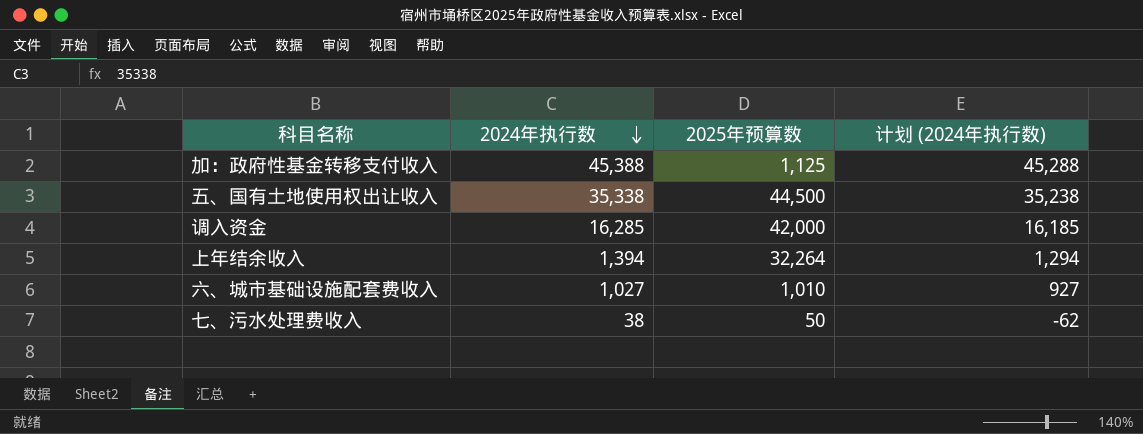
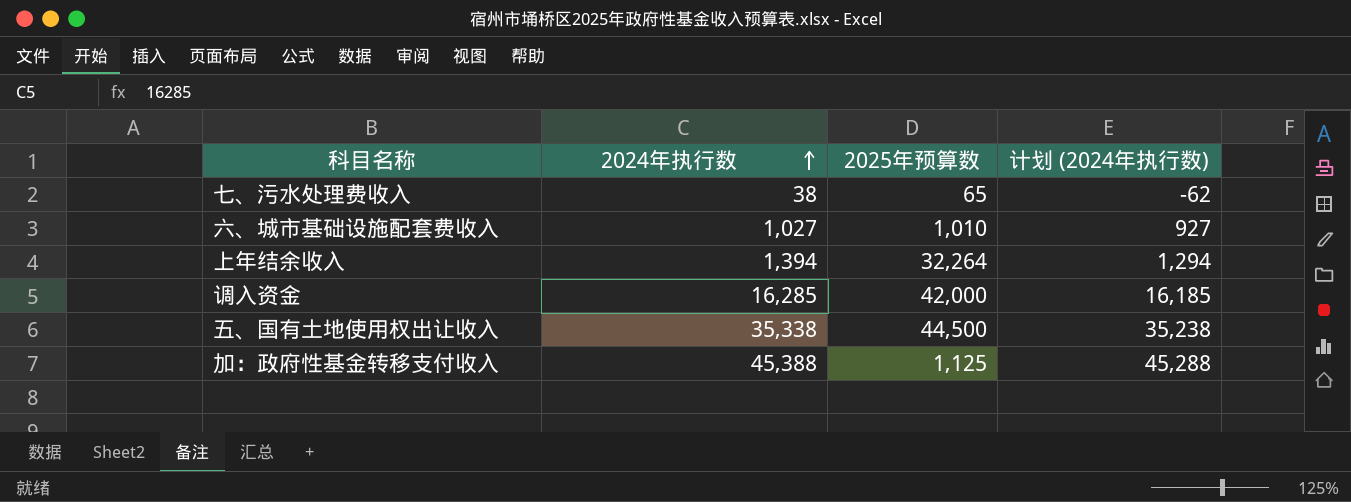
row order: 2024年执行数 descending -> 2024年执行数 ascending
七、污水处理费收入 | 2025年预算数: 50 -> 65

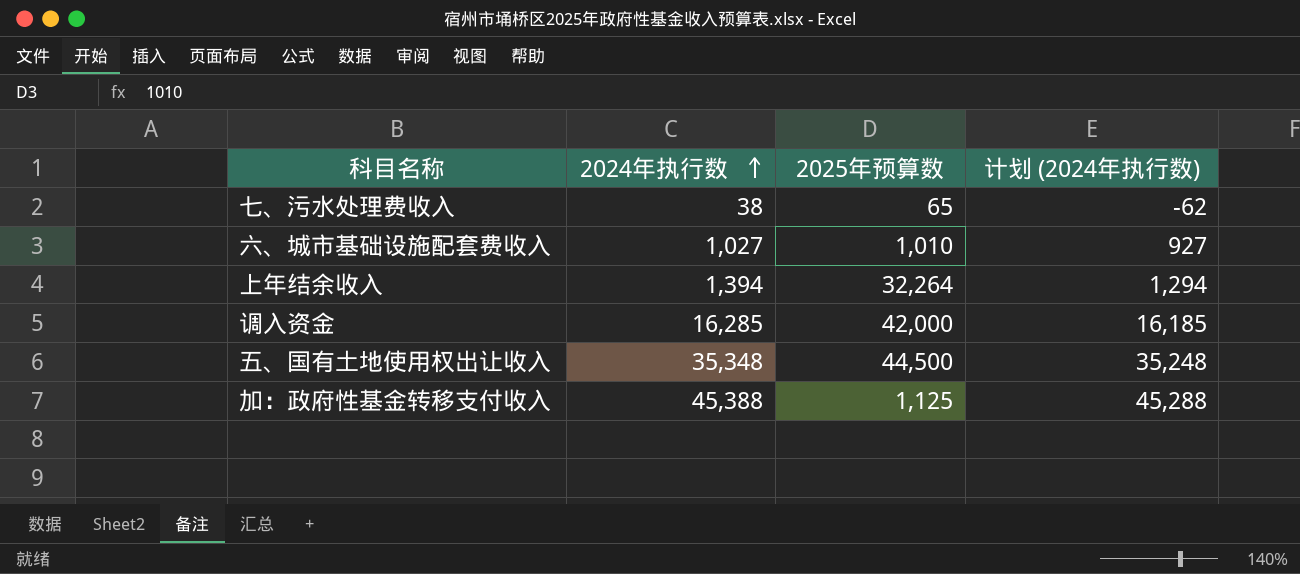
五、国有土地使用权出让收入 | 2024年执行数: 35,338 -> 35,348
五、国有土地使用权出让收入 | 计划 (2024年执行数): 35,238 -> 35,248

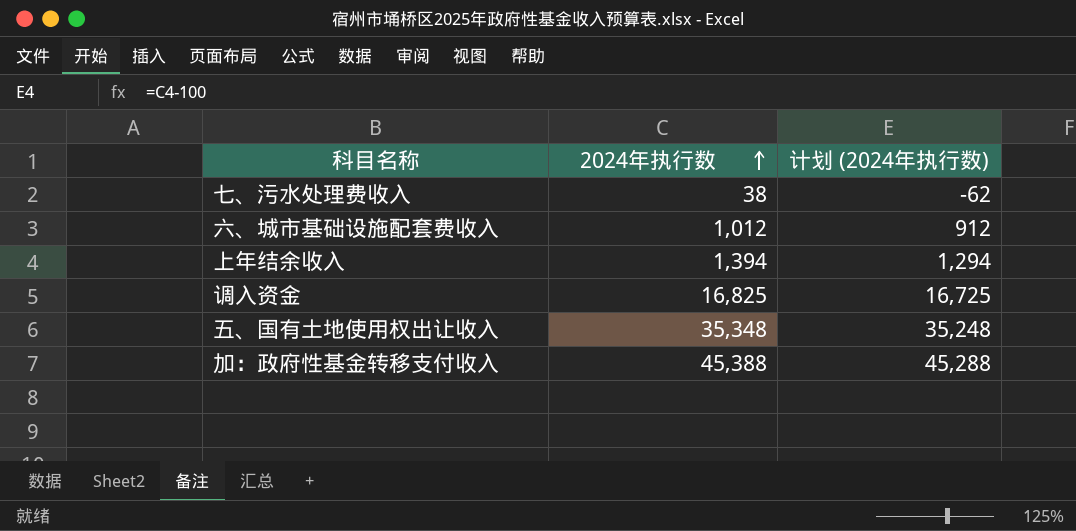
column 2025年预算数 | position: 3 -> none
六、城市基础设施配套费收入 | 2024年执行数: 1,027 -> 1,012
六、城市基础设施配套费收入 | 计划 (2024年执行数): 927 -> 912
调入资金 | 2024年执行数: 16,285 -> 16,825
调入资金 | 计划 (2024年执行数): 16,185 -> 16,725

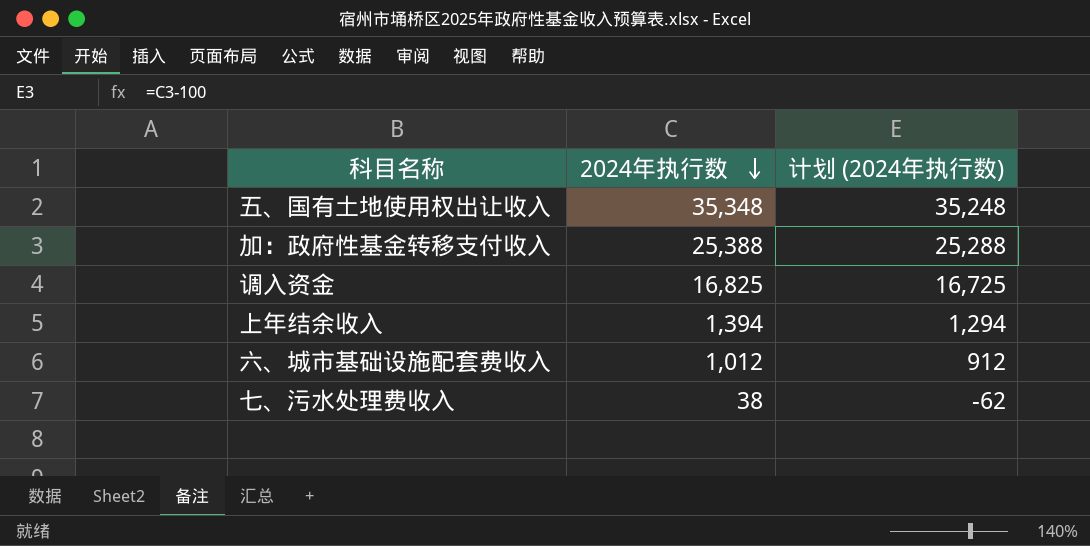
row order: 2024年执行数 ascending -> 2024年执行数 descending
加：政府性基金转移支付收入 | 2024年执行数: 45,388 -> 25,388
加：政府性基金转移支付收入 | 计划 (2024年执行数): 45,288 -> 25,288

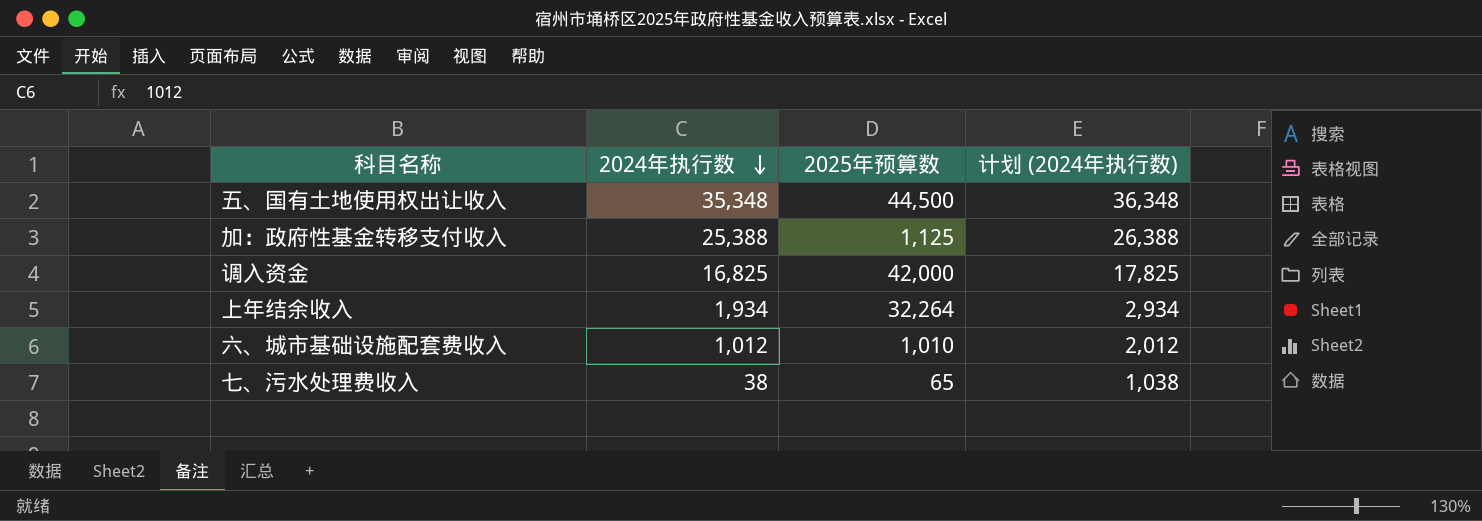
column 2025年预算数 | position: none -> 3
column 计划 (2024年执行数) | formula: [2024年执行数] - 100 -> [2024年执行数] + 1000
上年结余收入 | 2024年执行数: 1,394 -> 1,934

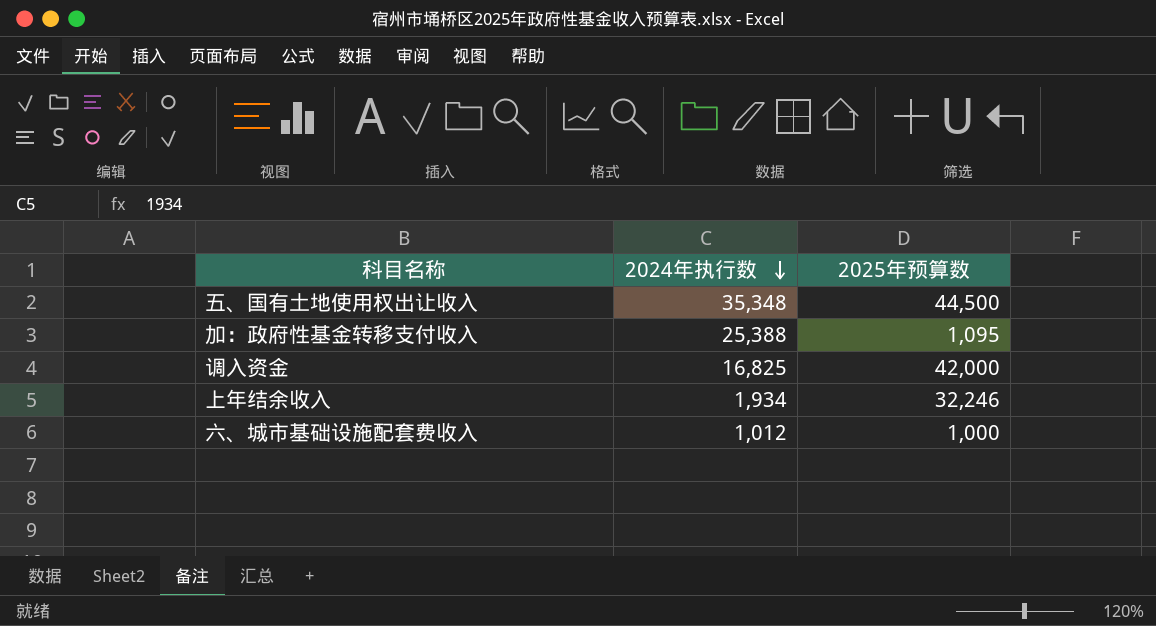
column 计划 (2024年执行数) | formula: [2024年执行数] + 1000 -> none
row 七、污水处理费收入: 38 | 65 | 1,038 -> none
加：政府性基金转移支付收入 | 2025年预算数: 1,125 -> 1,095
上年结余收入 | 2025年预算数: 32,264 -> 32,246
六、城市基础设施配套费收入 | 2025年预算数: 1,010 -> 1,000

